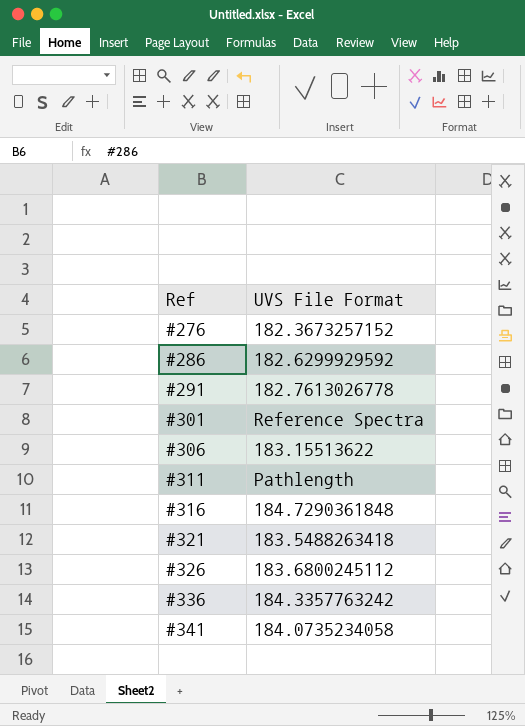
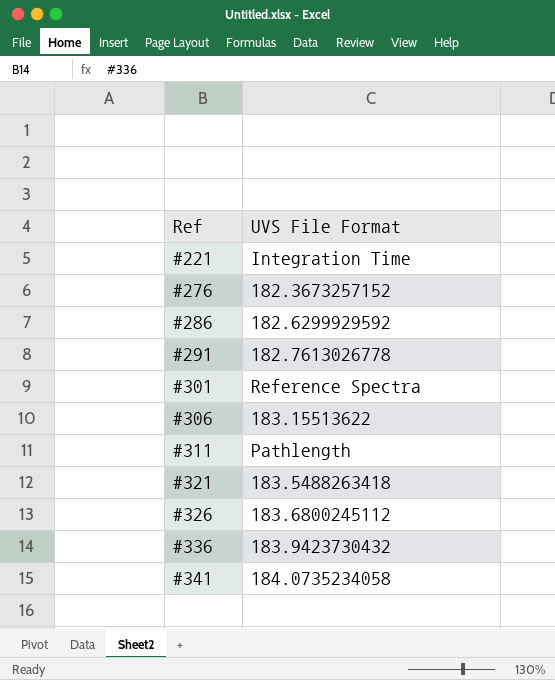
row #316: 184.7290361848 -> none
row #221: none -> Integration Time
#336 | UVS File Format: 184.3357763242 -> 183.9423730432

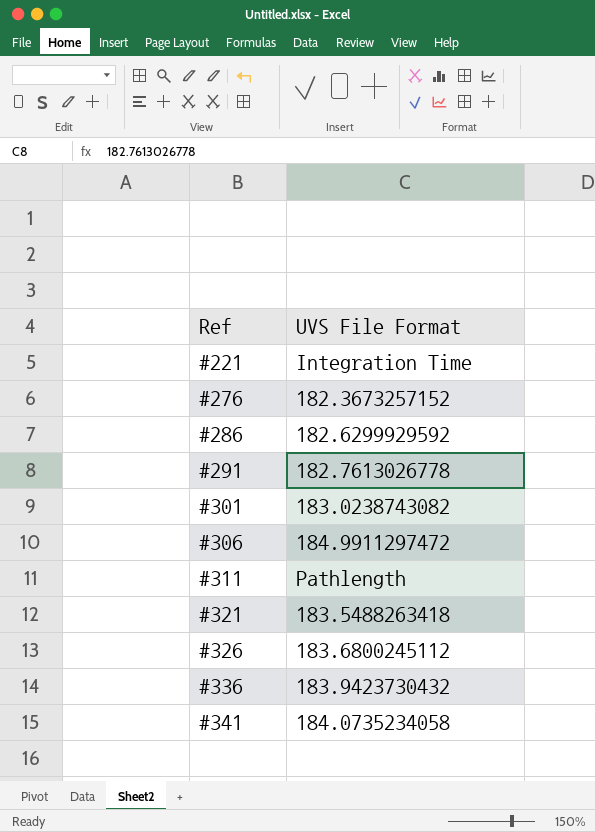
#301 | UVS File Format: Reference Spectra -> 183.0238743082
#306 | UVS File Format: 183.15513622 -> 184.9911297472

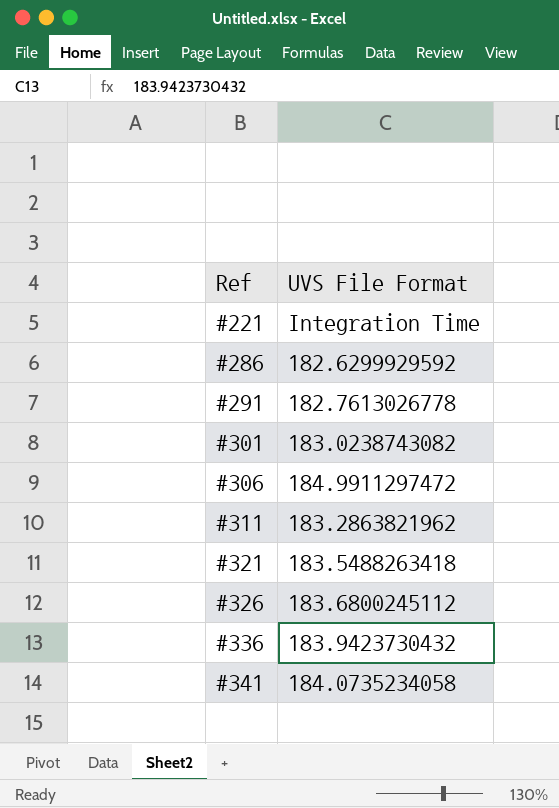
row #276: 182.3673257152 -> none
#311 | UVS File Format: Pathlength -> 183.2863821962

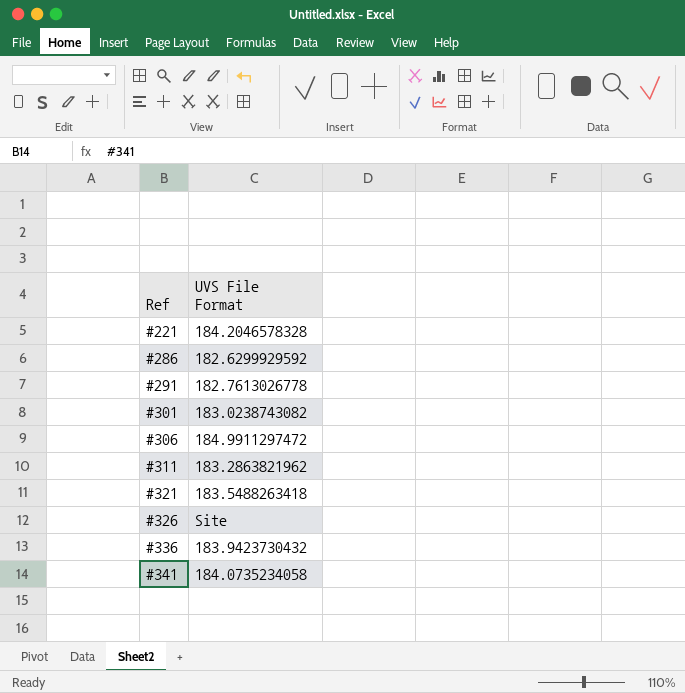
#221 | UVS File Format: Integration Time -> 184.2046578328
#326 | UVS File Format: 183.6800245112 -> Site

